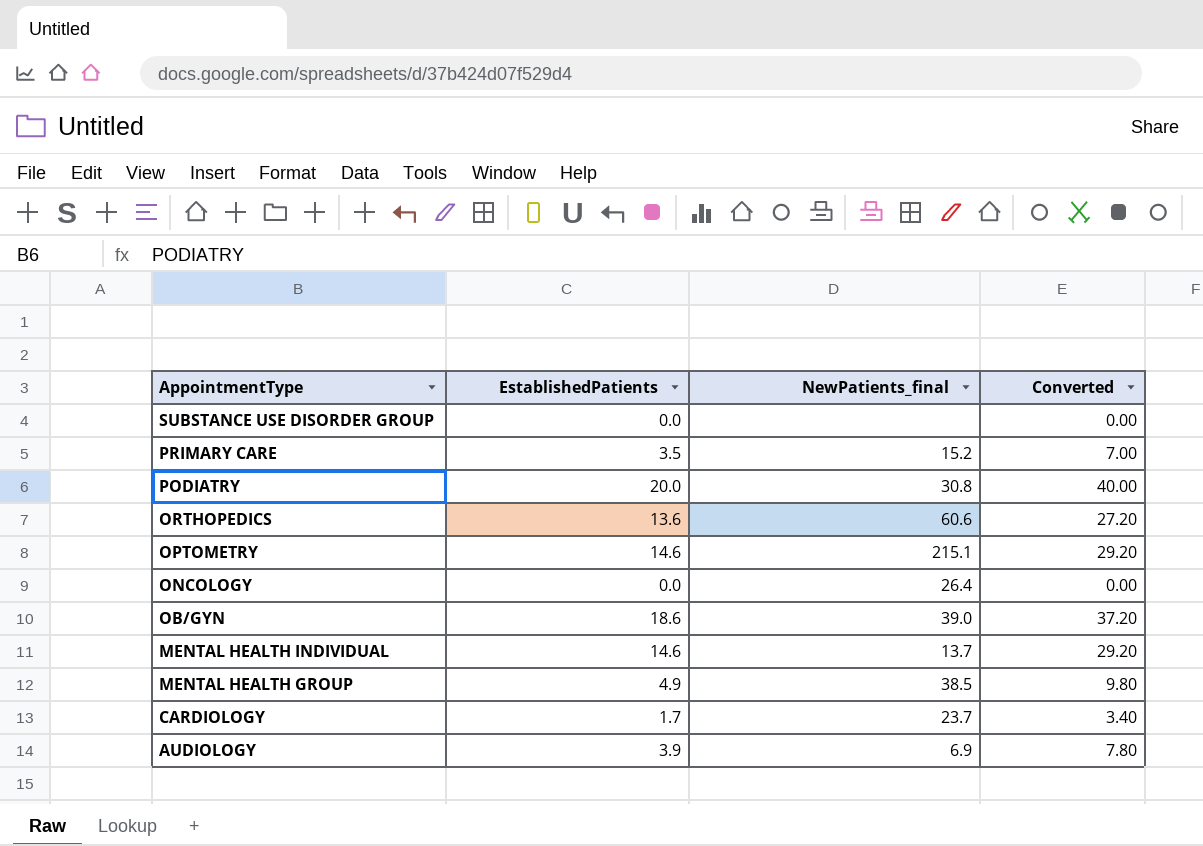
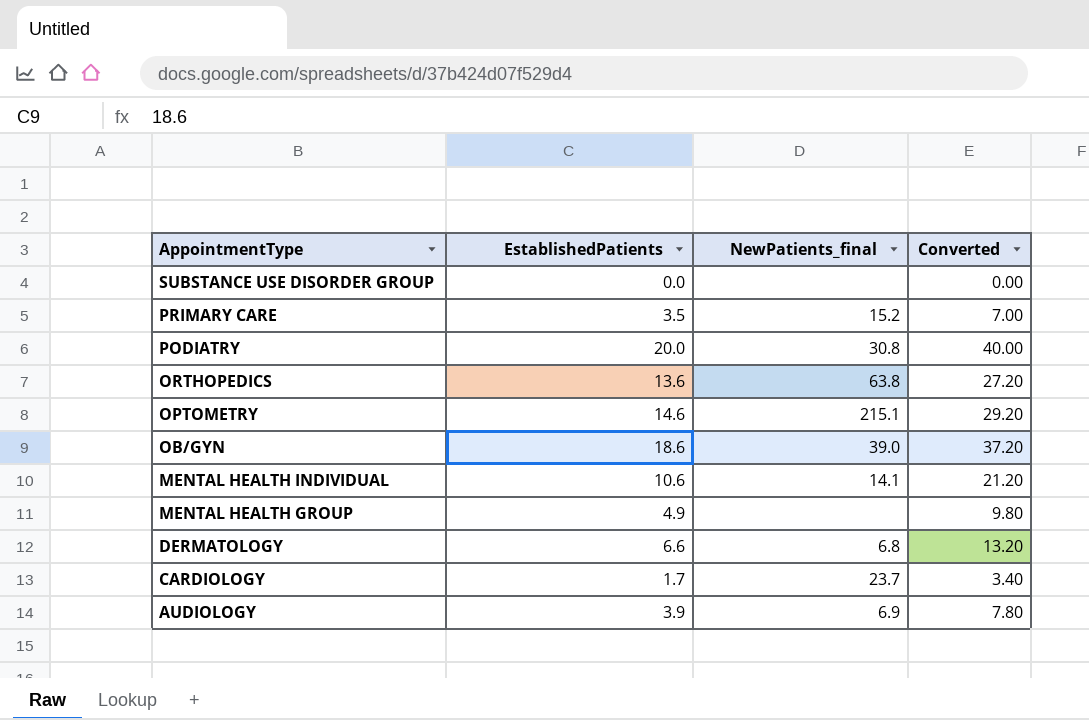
row ONCOLOGY: 0.0 | 26.4 | 0.00 -> none
ORTHOPEDICS | NewPatients_final: 60.6 -> 63.8
MENTAL HEALTH INDIVIDUAL | EstablishedPatients: 14.6 -> 10.6
MENTAL HEALTH INDIVIDUAL | NewPatients_final: 13.7 -> 14.1
MENTAL HEALTH INDIVIDUAL | Converted: 29.20 -> 21.20
MENTAL HEALTH GROUP | NewPatients_final: 38.5 -> none
row DERMATOLOGY: none -> 6.6 | 6.8 | 13.20

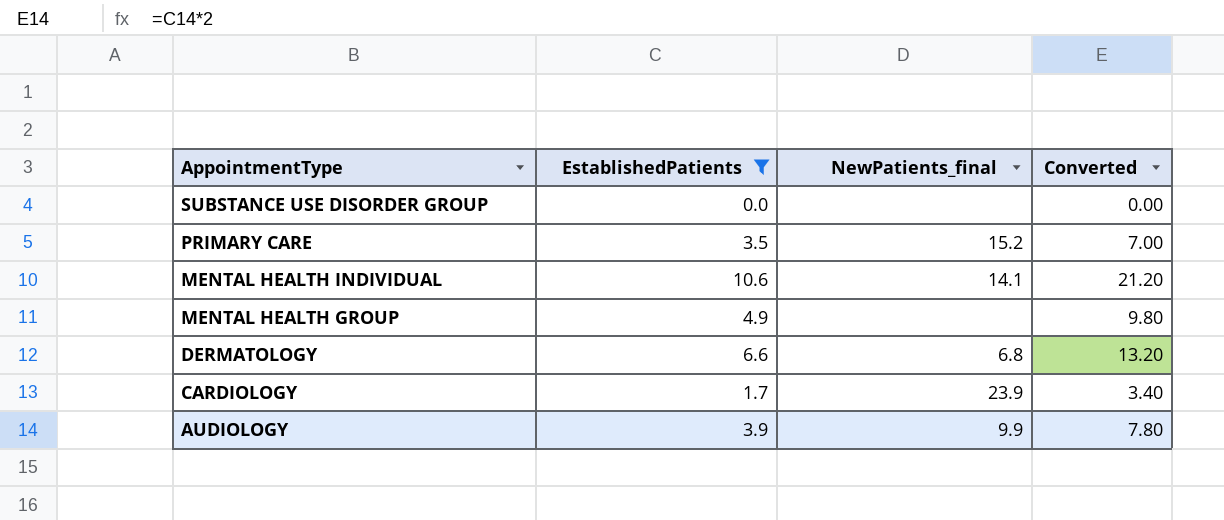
filter: none -> EstablishedPatients <= 10.6
CARDIOLOGY | NewPatients_final: 23.7 -> 23.9
AUDIOLOGY | NewPatients_final: 6.9 -> 9.9

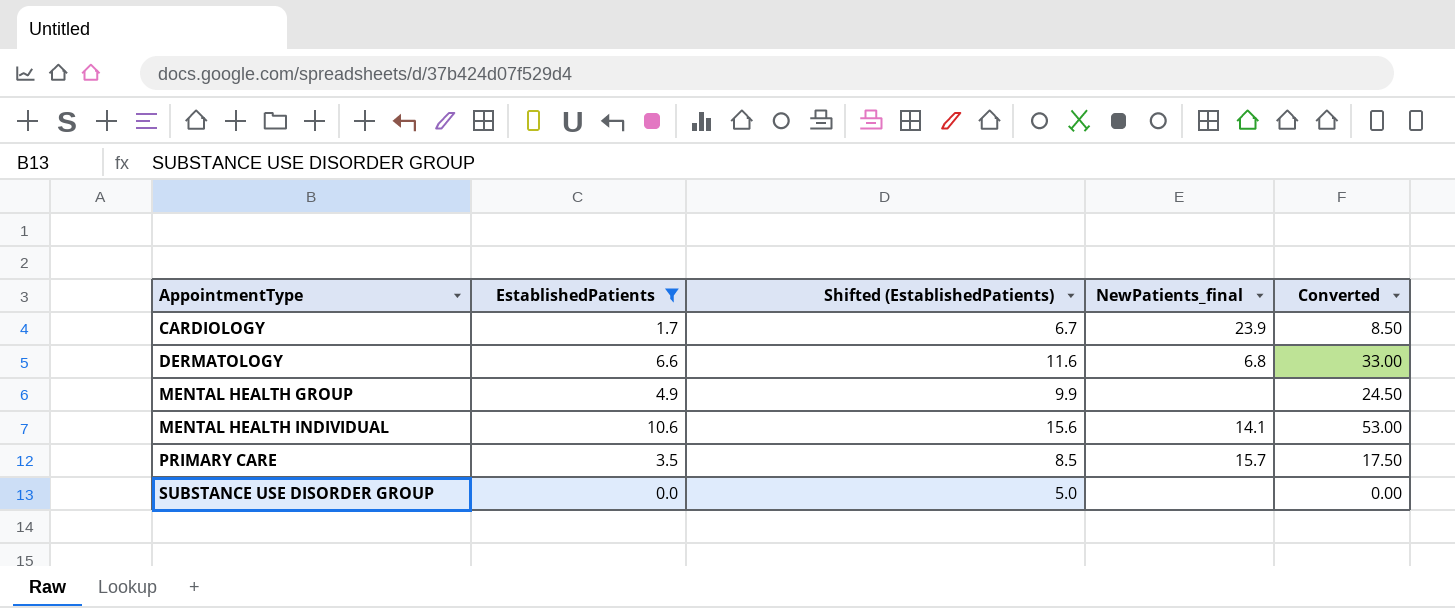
row order: AppointmentType descending -> AppointmentType ascending
column Shifted (EstablishedPatients) | formula: none -> [EstablishedPatients] + 5
column Converted | formula: [EstablishedPatients] * 2 -> [EstablishedPatients] * 5
row AUDIOLOGY: 3.9 | 9.9 | 7.80 -> none
PRIMARY CARE | NewPatients_final: 15.2 -> 15.7

